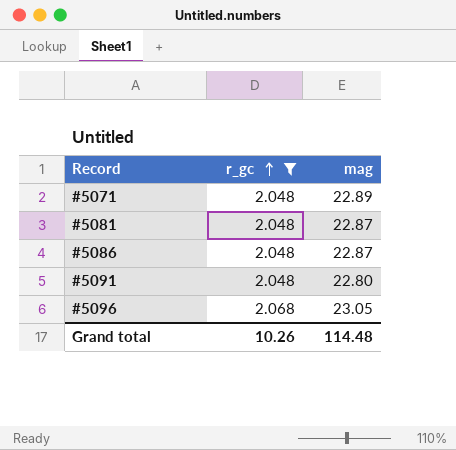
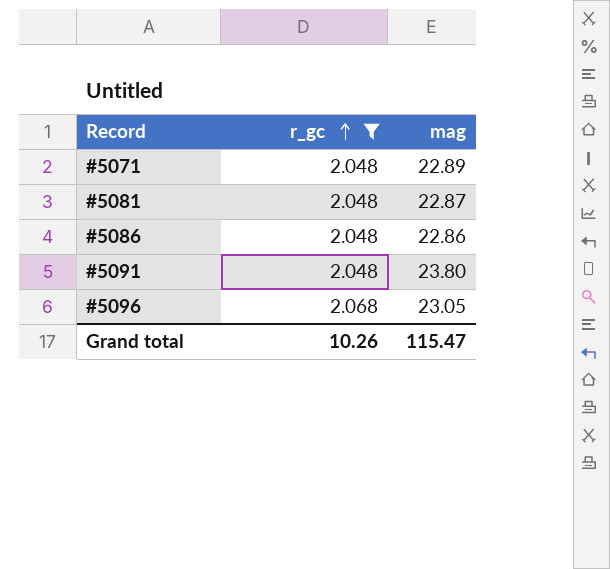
#5086 | mag: 22.87 -> 22.86
#5091 | mag: 22.80 -> 23.80
Grand total | mag: 114.48 -> 115.47

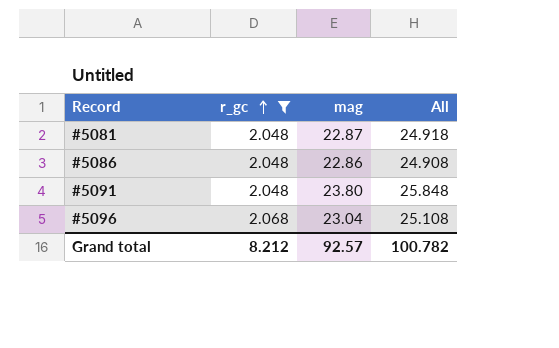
column All | formula: none -> [r_gc] + [mag]
row #5071: 2.048 | 22.89 -> none
#5096 | mag: 23.05 -> 23.04
Grand total | r_gc: 10.26 -> 8.212
Grand total | mag: 115.47 -> 92.57

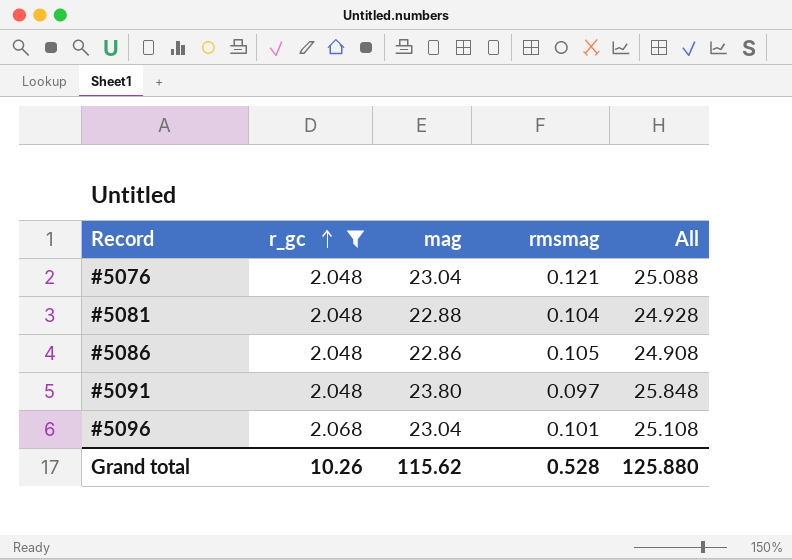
column rmsmag | position: none -> 4
row #5076: none -> 2.048 | 23.04 | 0.121 | 25.088
#5081 | mag: 22.87 -> 22.88
#5081 | All: 24.918 -> 24.928
Grand total | r_gc: 8.212 -> 10.26
Grand total | mag: 92.57 -> 115.62
Grand total | All: 100.782 -> 125.880

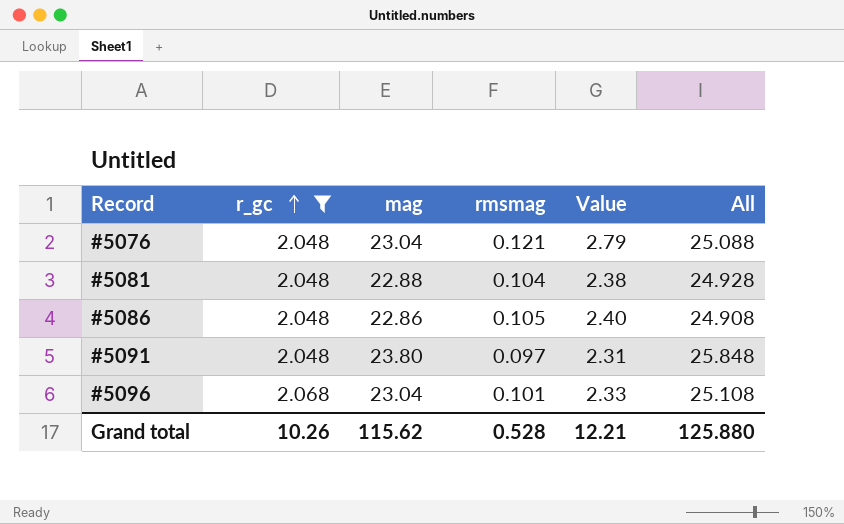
column Value | formula: none -> [mag] * [rmsmag]

